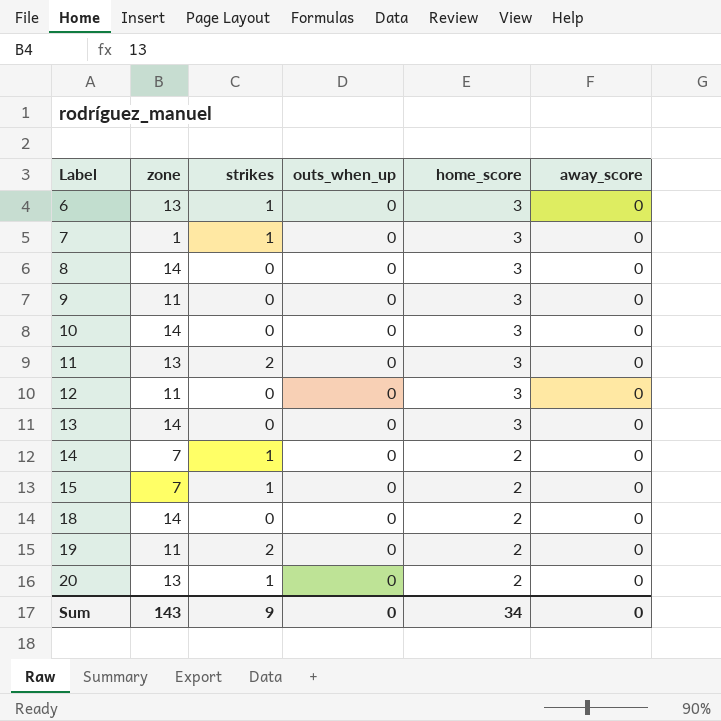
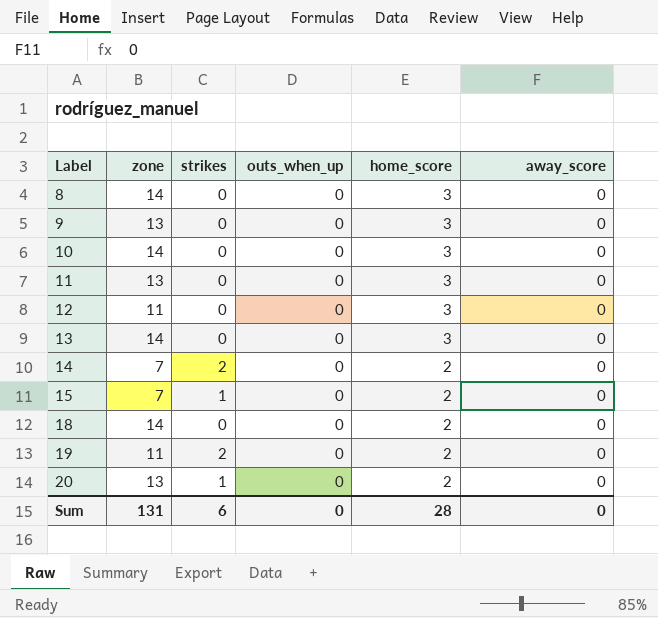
row 6: 13 | 1 | 0 | 3 | 0 -> none
row 7: 1 | 1 | 0 | 3 | 0 -> none
9 | zone: 11 -> 13
11 | strikes: 2 -> 0
14 | strikes: 1 -> 2
Sum | zone: 143 -> 131
Sum | strikes: 9 -> 6
Sum | home_score: 34 -> 28

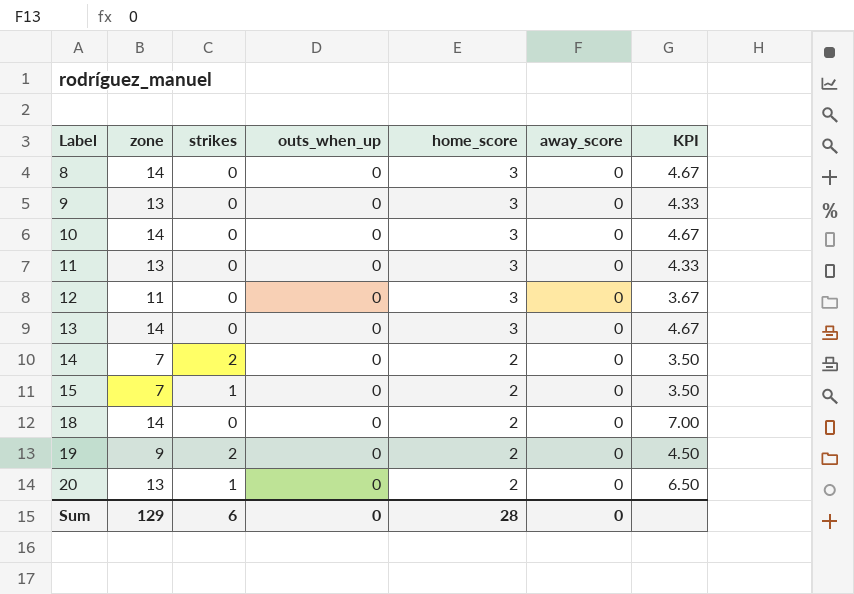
column KPI | formula: none -> [zone] / [home_score]
19 | zone: 11 -> 9
Sum | zone: 131 -> 129

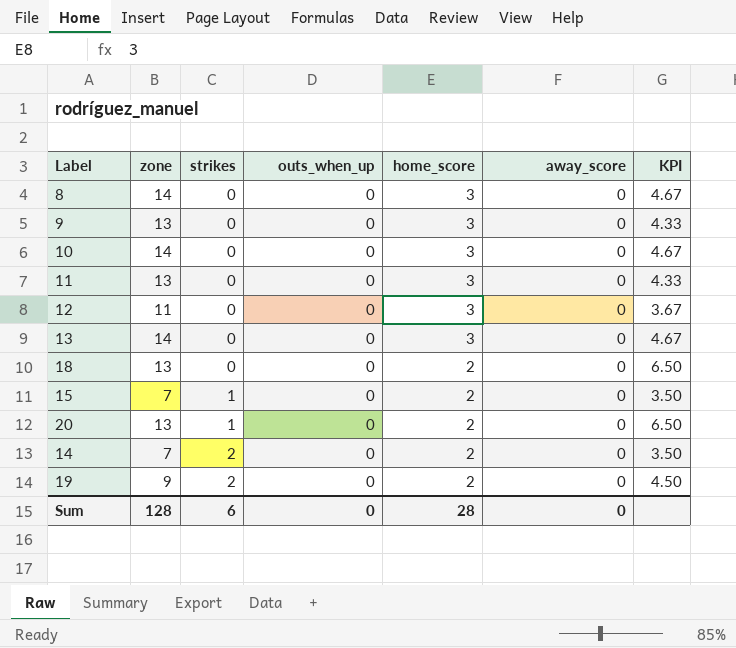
row order: Label ascending -> strikes ascending
18 | zone: 14 -> 13
18 | KPI: 7.00 -> 6.50
Sum | zone: 129 -> 128

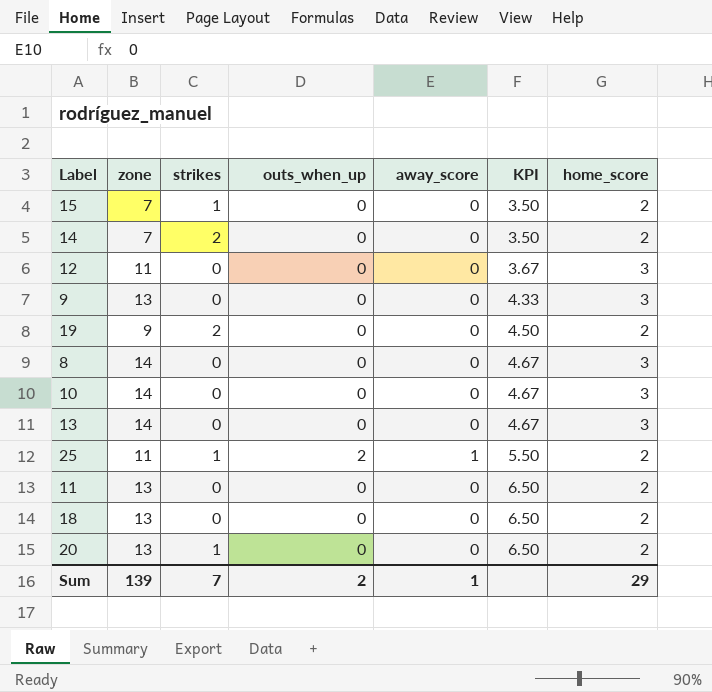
row order: strikes ascending -> KPI ascending
column home_score | position: 5 -> 7
row 25: none -> 11 | 1 | 2 | 1 | 5.50 | 2
11 | KPI: 4.33 -> 6.50
11 | home_score: 3 -> 2
Sum | zone: 128 -> 139
Sum | strikes: 6 -> 7
Sum | outs_when_up: 0 -> 2
Sum | away_score: 0 -> 1
Sum | home_score: 28 -> 29

